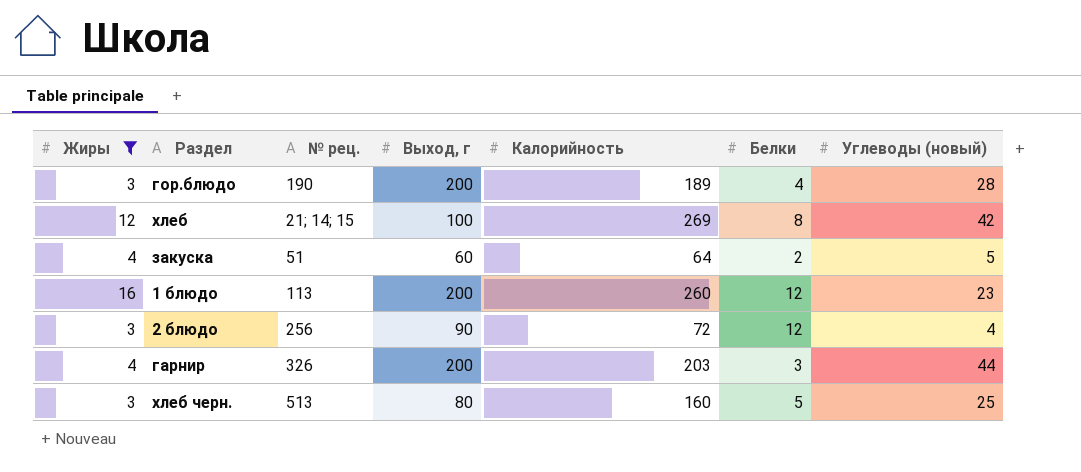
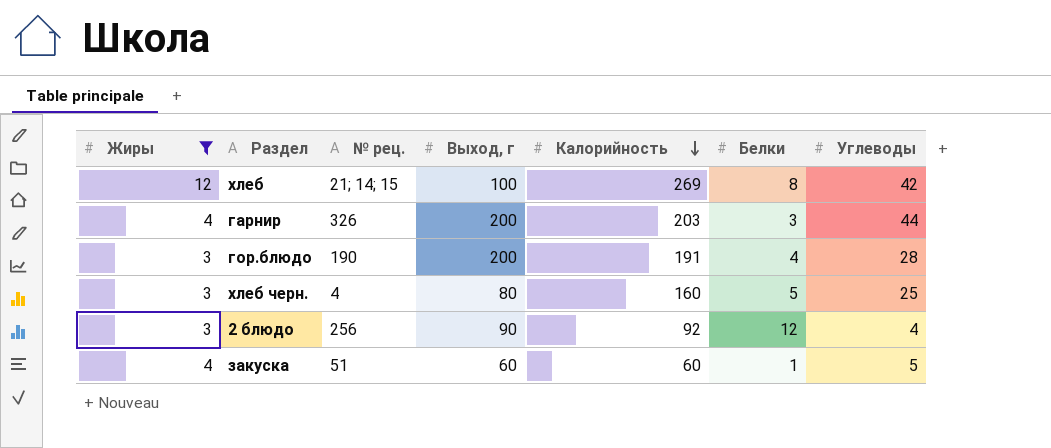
row order: none -> Калорийность descending
column name: Углеводы (новый) -> Углеводы
row 1 блюдо: 16 | 113 | 200 | 260 | 12 | 23 -> none
гор.блюдо | Калорийность: 189 -> 191
хлеб черн. | № рец.: 513 -> 4
2 блюдо | Калорийность: 72 -> 92
закуска | Калорийность: 64 -> 60
закуска | Белки: 2 -> 1

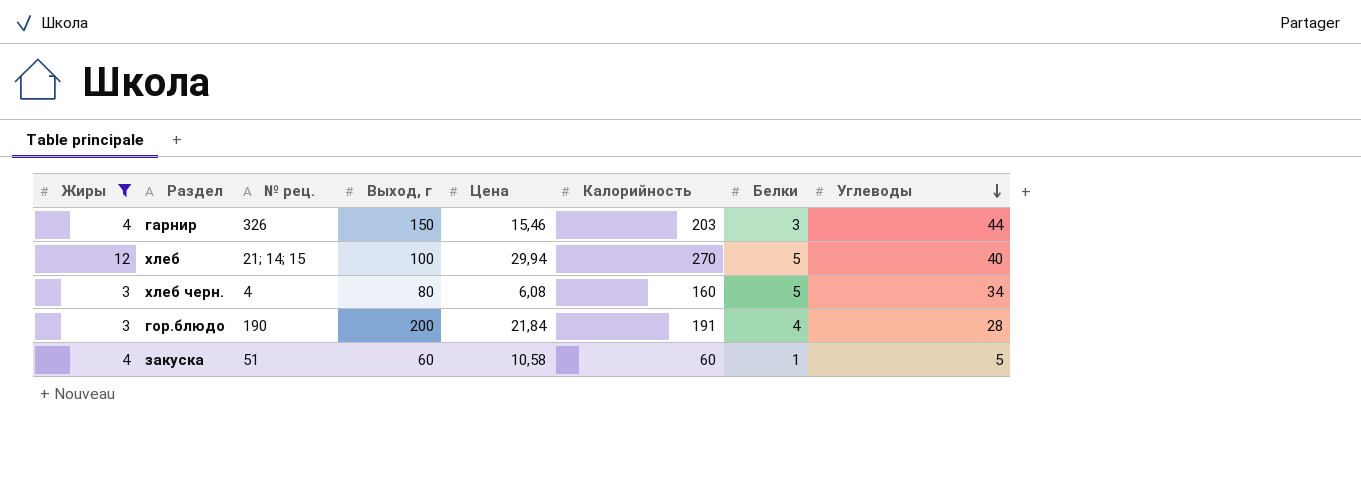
row order: Калорийность descending -> Углеводы descending
column Цена | position: none -> 5
row 2 блюдо: 3 | 256 | 90 | 92 | 12 | 4 -> none
гарнир | Выход, г: 200 -> 150
хлеб | Калорийность: 269 -> 270
хлеб | Белки: 8 -> 5
хлеб | Углеводы: 42 -> 40
хлеб черн. | Углеводы: 25 -> 34

